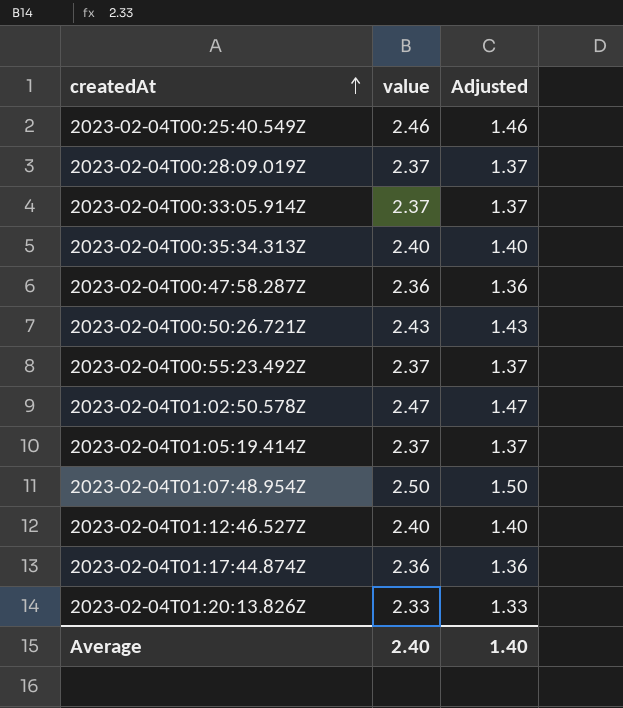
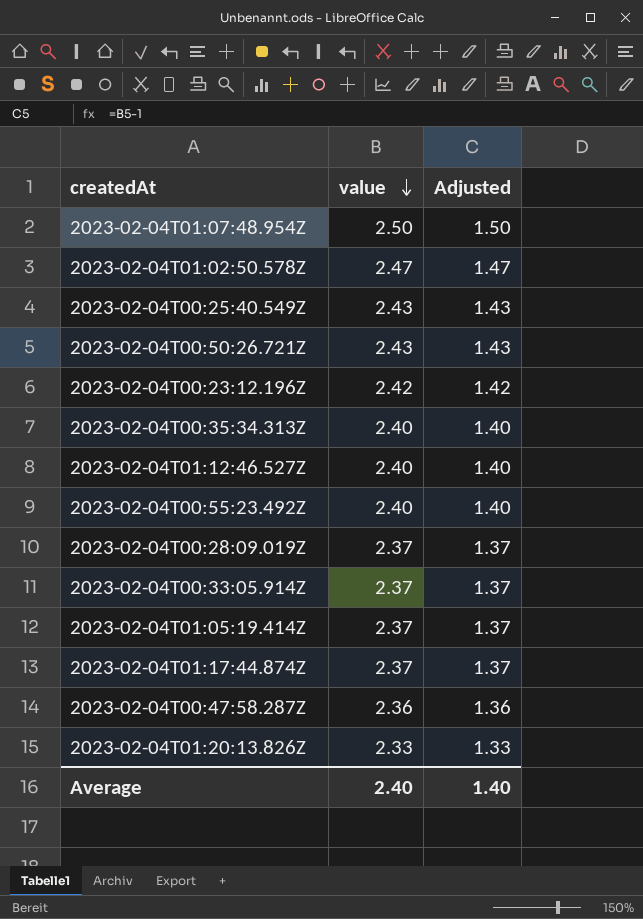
row order: createdAt ascending -> value descending
2023-02-04T00:25:40.549Z | value: 2.46 -> 2.43
2023-02-04T00:25:40.549Z | Adjusted: 1.46 -> 1.43
row 2023-02-04T00:23:12.196Z: none -> 2.42 | 1.42
2023-02-04T00:55:23.492Z | value: 2.37 -> 2.40
2023-02-04T00:55:23.492Z | Adjusted: 1.37 -> 1.40
2023-02-04T01:17:44.874Z | value: 2.36 -> 2.37
2023-02-04T01:17:44.874Z | Adjusted: 1.36 -> 1.37

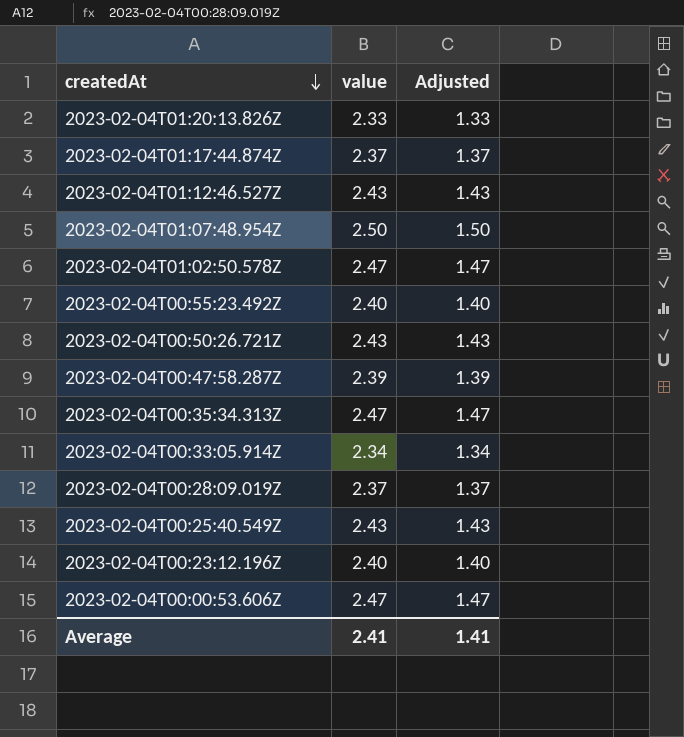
row order: value descending -> createdAt descending
row 2023-02-04T01:05:19.414Z: 2.37 | 1.37 -> none
2023-02-04T01:12:46.527Z | value: 2.40 -> 2.43
2023-02-04T01:12:46.527Z | Adjusted: 1.40 -> 1.43
2023-02-04T00:47:58.287Z | value: 2.36 -> 2.39
2023-02-04T00:47:58.287Z | Adjusted: 1.36 -> 1.39
2023-02-04T00:35:34.313Z | value: 2.40 -> 2.47
2023-02-04T00:35:34.313Z | Adjusted: 1.40 -> 1.47
2023-02-04T00:33:05.914Z | value: 2.37 -> 2.34
2023-02-04T00:33:05.914Z | Adjusted: 1.37 -> 1.34
2023-02-04T00:23:12.196Z | value: 2.42 -> 2.40
2023-02-04T00:23:12.196Z | Adjusted: 1.42 -> 1.40
row 2023-02-04T00:00:53.606Z: none -> 2.47 | 1.47
Average | value: 2.40 -> 2.41
Average | Adjusted: 1.40 -> 1.41

